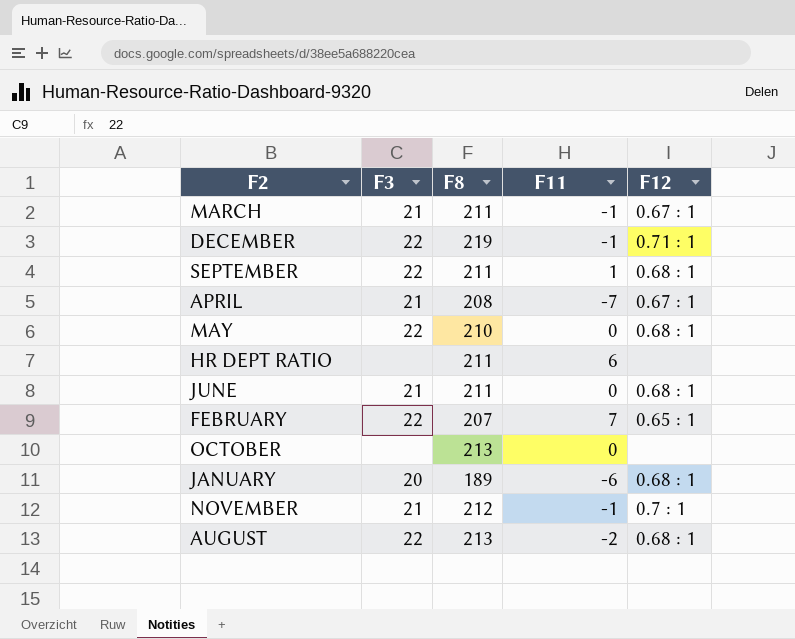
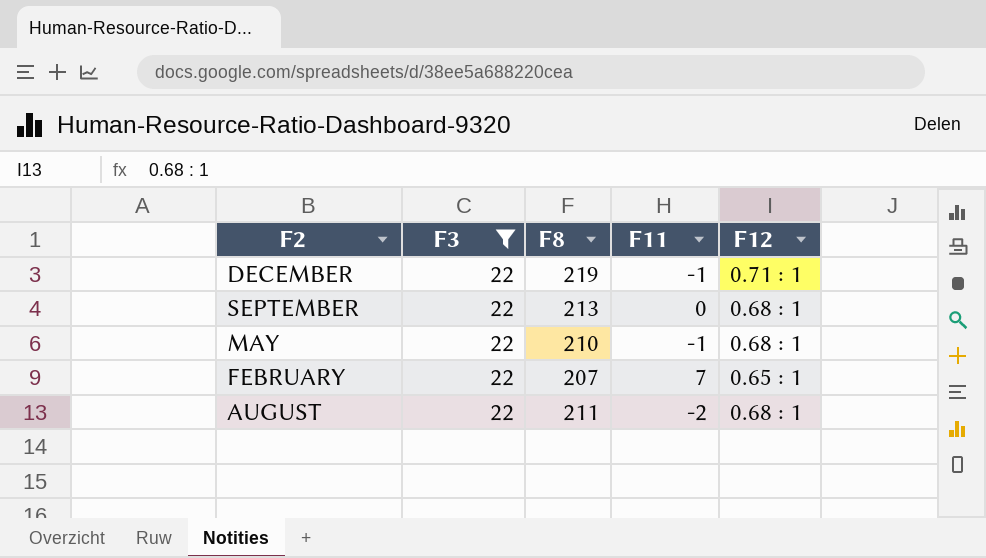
filter: none -> F3 = 22
SEPTEMBER | F8: 211 -> 213
SEPTEMBER | F11: 1 -> 0
MAY | F11: 0 -> -1
AUGUST | F8: 213 -> 211

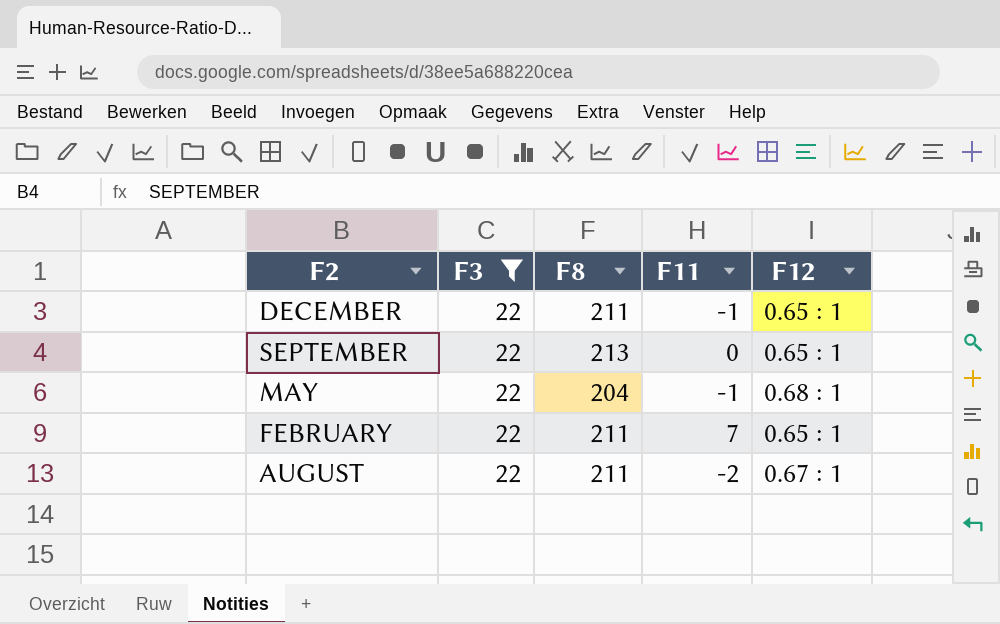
DECEMBER | F8: 219 -> 211
DECEMBER | F12: 0.71 : 1 -> 0.65 : 1
SEPTEMBER | F12: 0.68 : 1 -> 0.65 : 1
MAY | F8: 210 -> 204
FEBRUARY | F8: 207 -> 211
AUGUST | F12: 0.68 : 1 -> 0.67 : 1

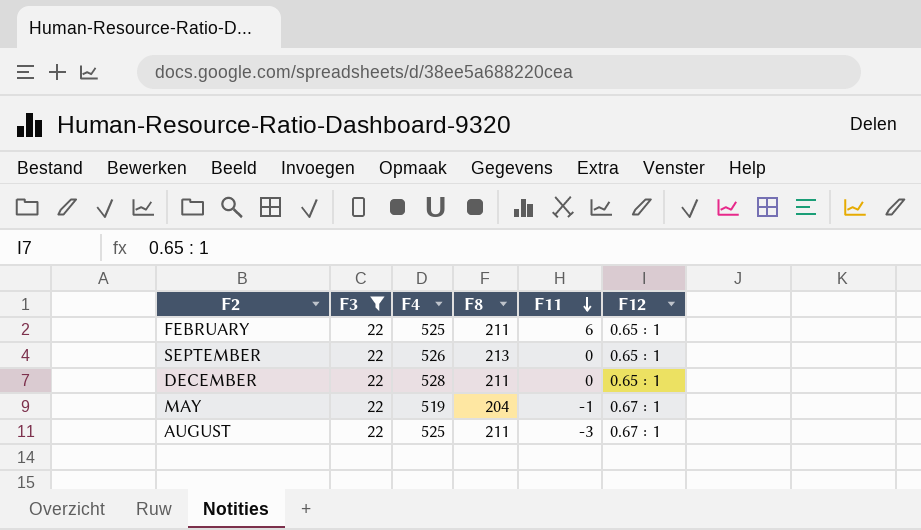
row order: none -> F11 descending
column F4 | position: none -> 3
FEBRUARY | F11: 7 -> 6
DECEMBER | F11: -1 -> 0
MAY | F12: 0.68 : 1 -> 0.67 : 1
AUGUST | F11: -2 -> -3

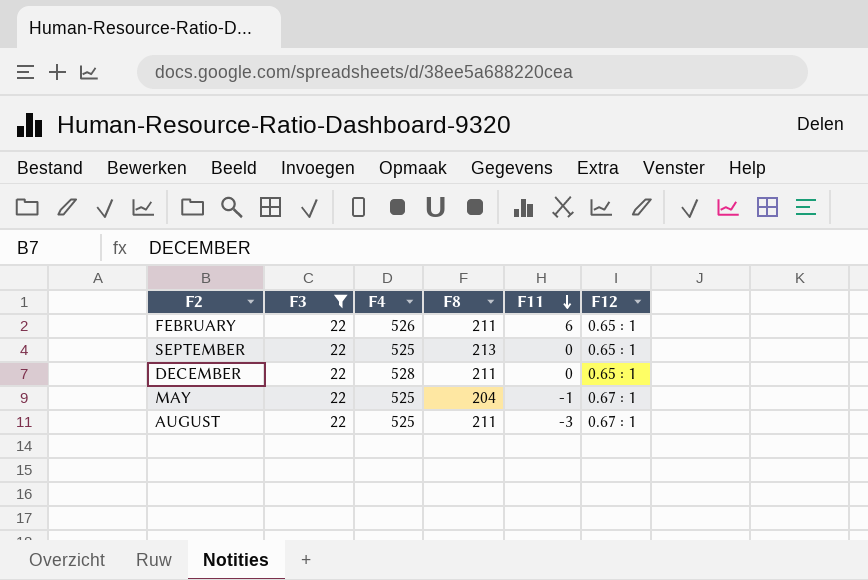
FEBRUARY | F4: 525 -> 526
SEPTEMBER | F4: 526 -> 525
MAY | F4: 519 -> 525

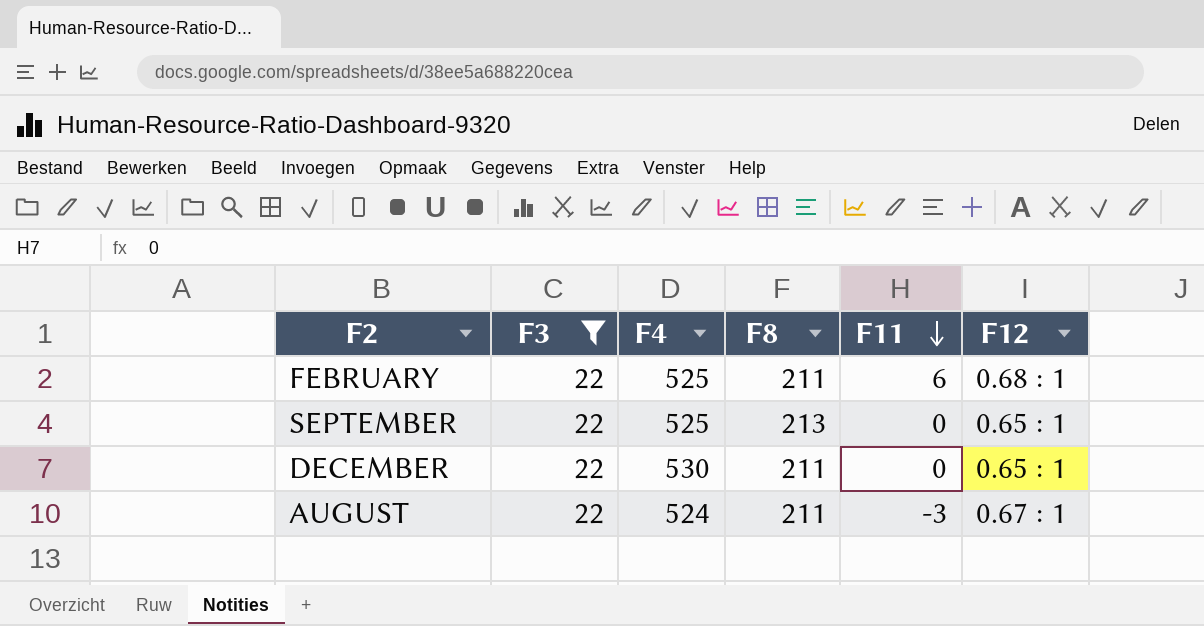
row MAY: 22 | 525 | 204 | -1 | 0.67 : 1 -> none
FEBRUARY | F4: 526 -> 525
FEBRUARY | F12: 0.65 : 1 -> 0.68 : 1
DECEMBER | F4: 528 -> 530
AUGUST | F4: 525 -> 524

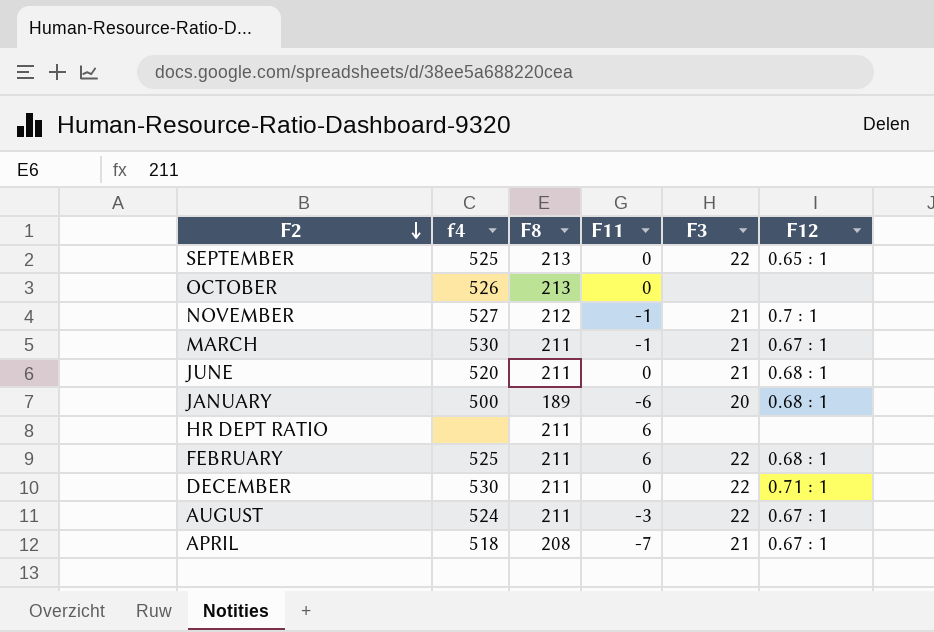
filter: F3 = 22 -> none
row order: F11 descending -> F2 descending
column name: F4 -> f4
column F3 | position: 2 -> 5
DECEMBER | F12: 0.65 : 1 -> 0.71 : 1

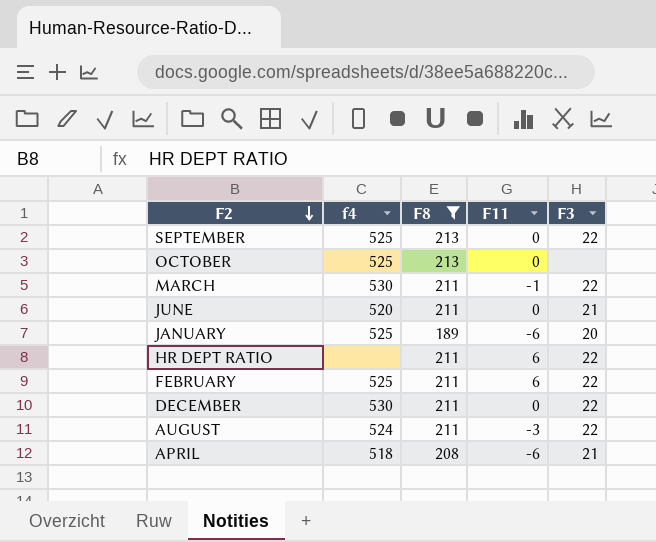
filter: none -> F8 != 212
column F12 | position: 6 -> none
OCTOBER | f4: 526 -> 525
MARCH | F3: 21 -> 22
JANUARY | f4: 500 -> 525
HR DEPT RATIO | F3: none -> 22
APRIL | F11: -7 -> -6

